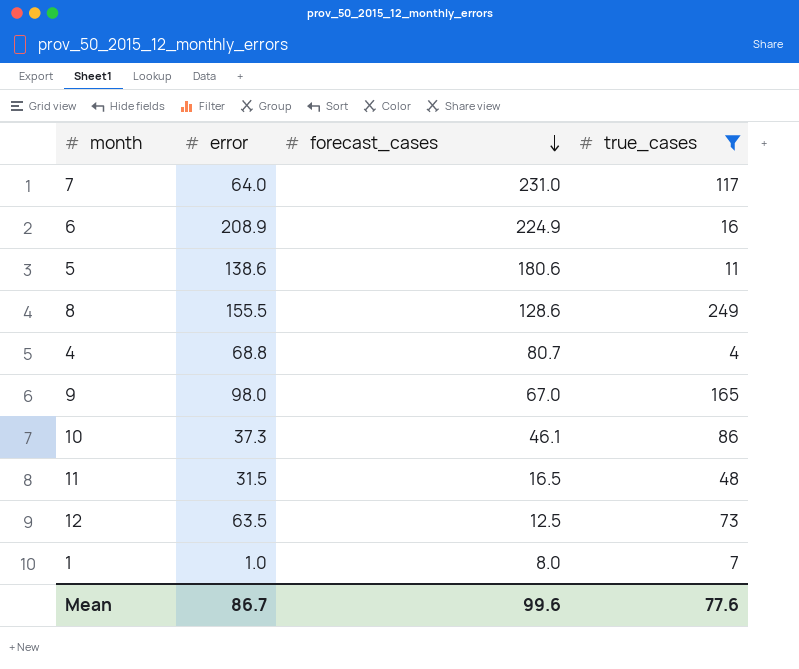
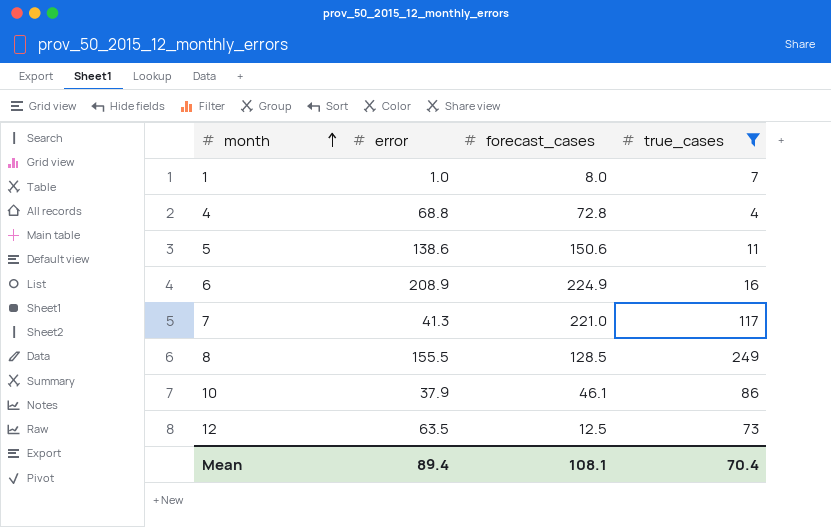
row order: forecast_cases descending -> month ascending
row 9: 98.0 | 67.0 | 165 -> none
row 11: 31.5 | 16.5 | 48 -> none
4 | forecast_cases: 80.7 -> 72.8
5 | forecast_cases: 180.6 -> 150.6
7 | error: 64.0 -> 41.3
7 | forecast_cases: 231.0 -> 221.0
8 | forecast_cases: 128.6 -> 128.5
10 | error: 37.3 -> 37.9
Mean | error: 86.7 -> 89.4
Mean | forecast_cases: 99.6 -> 108.1
Mean | true_cases: 77.6 -> 70.4

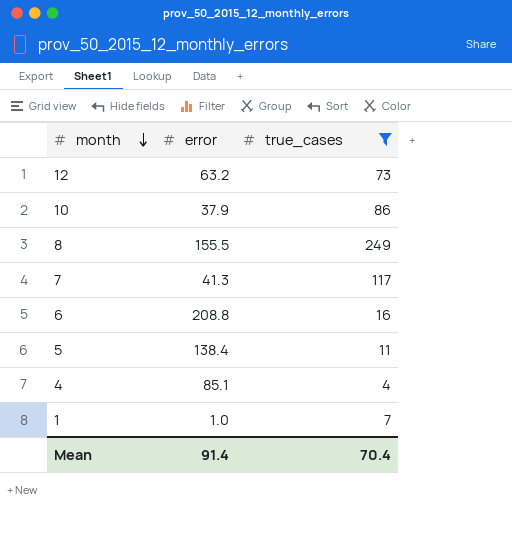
row order: month ascending -> month descending
column forecast_cases | position: 3 -> none
12 | error: 63.5 -> 63.2
6 | error: 208.9 -> 208.8
5 | error: 138.6 -> 138.4
4 | error: 68.8 -> 85.1
Mean | error: 89.4 -> 91.4

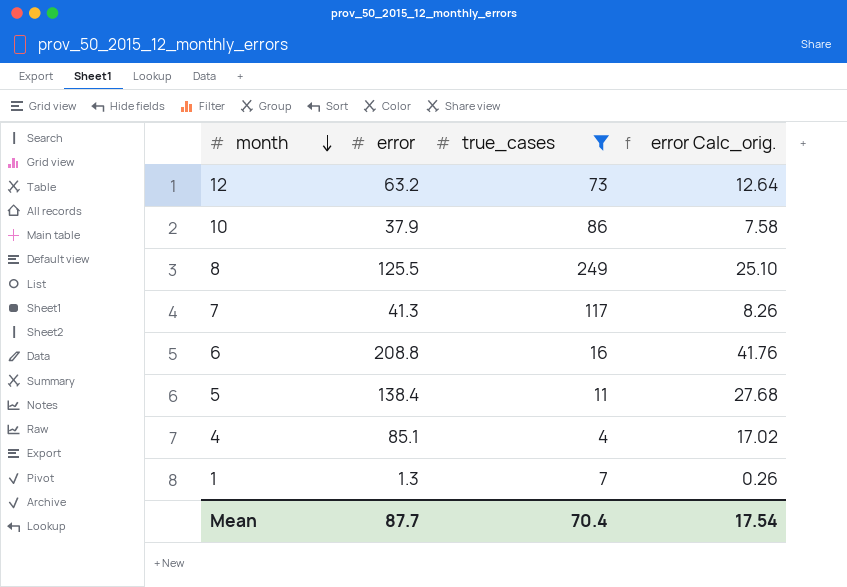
column error Calc_orig. | formula: none -> [error] * 0.2
8 | error: 155.5 -> 125.5
1 | error: 1.0 -> 1.3
Mean | error: 91.4 -> 87.7

